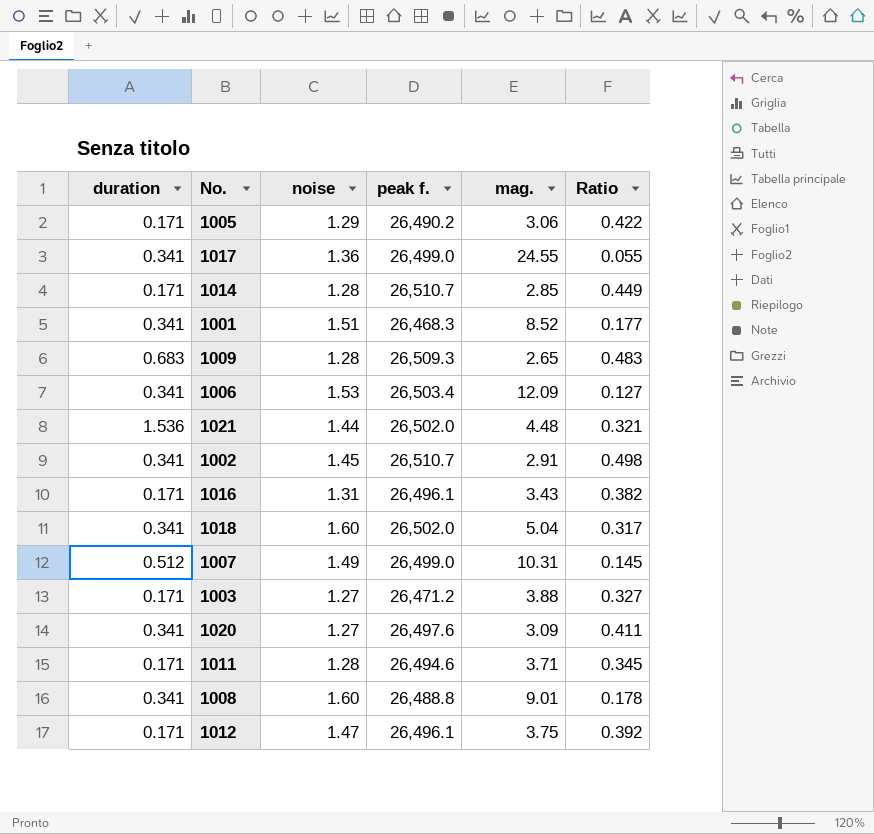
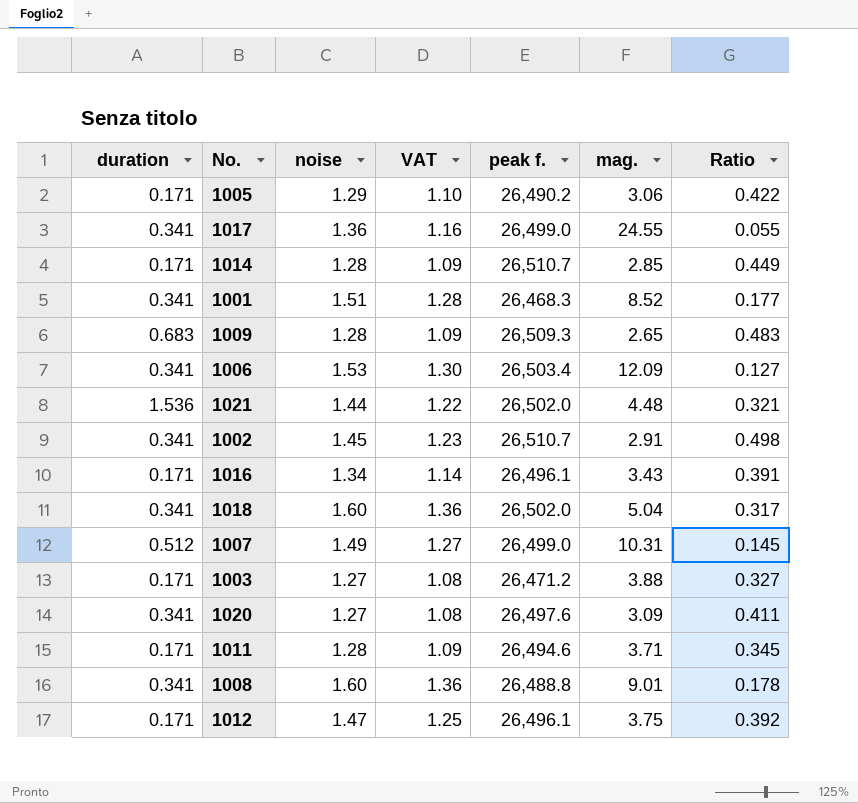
column VAT | formula: none -> [noise] * 0.85
1016 | noise: 1.31 -> 1.34
1016 | Ratio: 0.382 -> 0.391

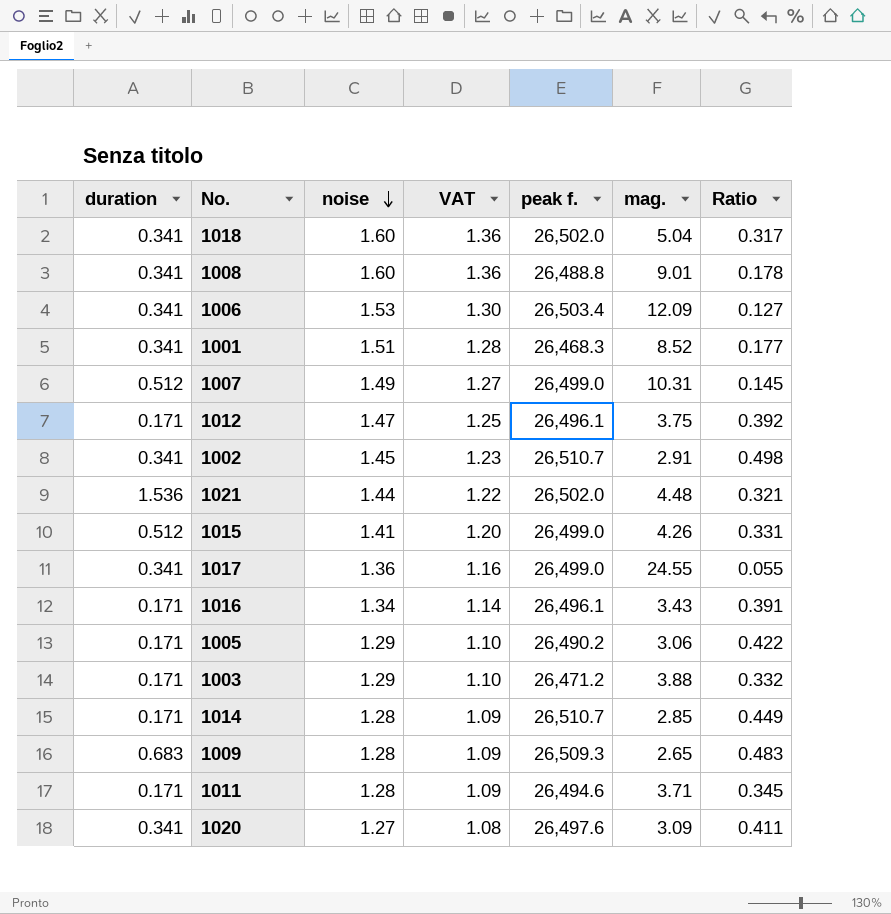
row order: none -> noise descending
row 1015: none -> 0.512 | 1.41 | 1.20 | 26,499.0 | 4.26 | 0.331
1003 | noise: 1.27 -> 1.29
1003 | VAT: 1.08 -> 1.10
1003 | Ratio: 0.327 -> 0.332

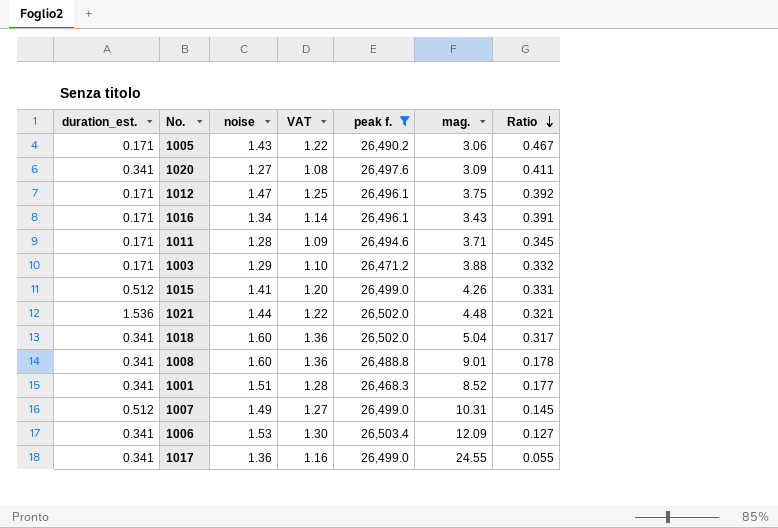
filter: none -> peak f. <= 26,503.4
row order: noise descending -> Ratio descending
column name: duration -> duration_est.
1005 | noise: 1.29 -> 1.43
1005 | VAT: 1.10 -> 1.22
1005 | Ratio: 0.422 -> 0.467

